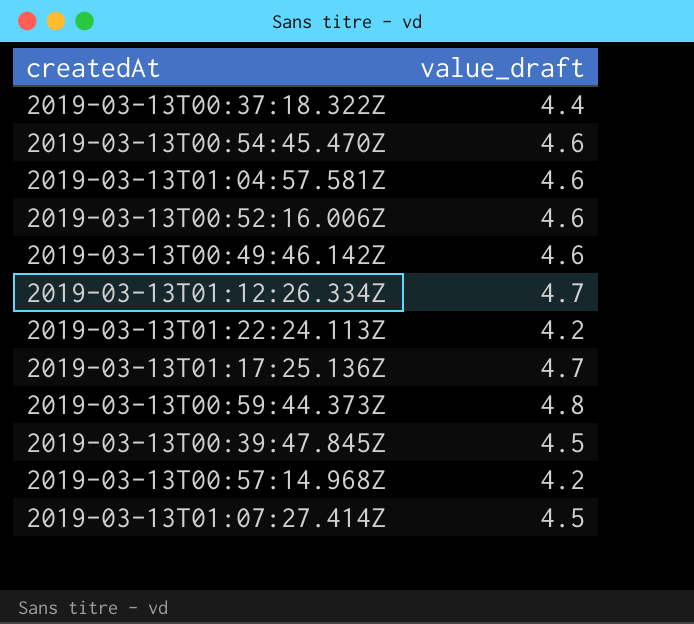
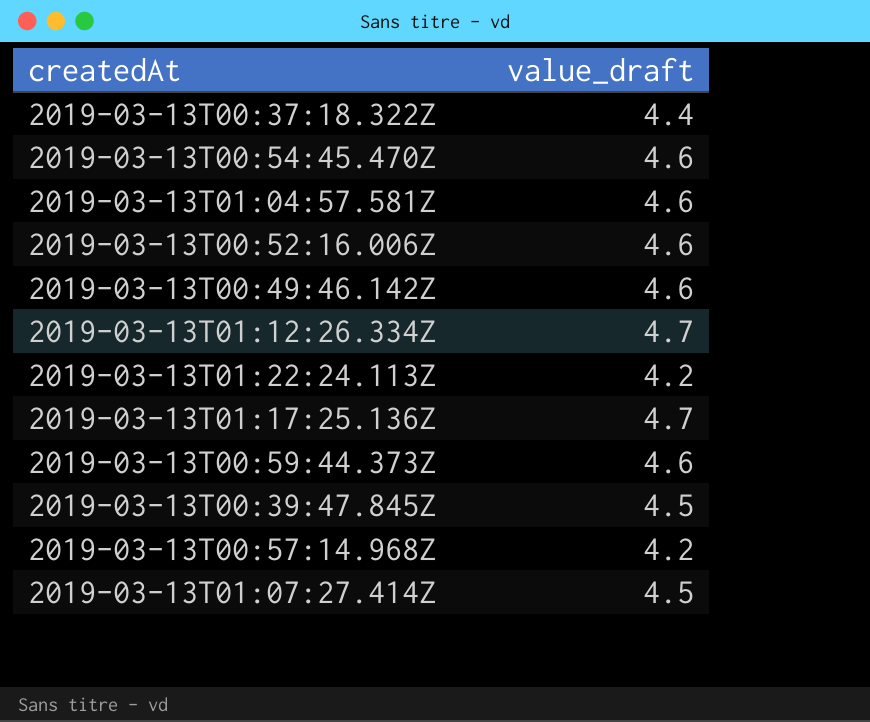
2019-03-13T00:59:44.373Z | value_draft: 4.8 -> 4.6

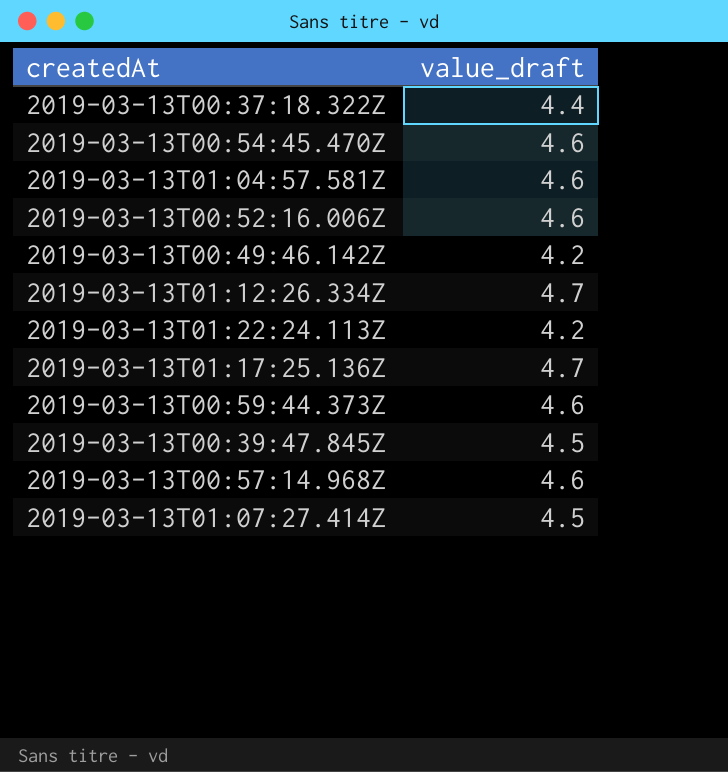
2019-03-13T00:49:46.142Z | value_draft: 4.6 -> 4.2
2019-03-13T00:57:14.968Z | value_draft: 4.2 -> 4.6

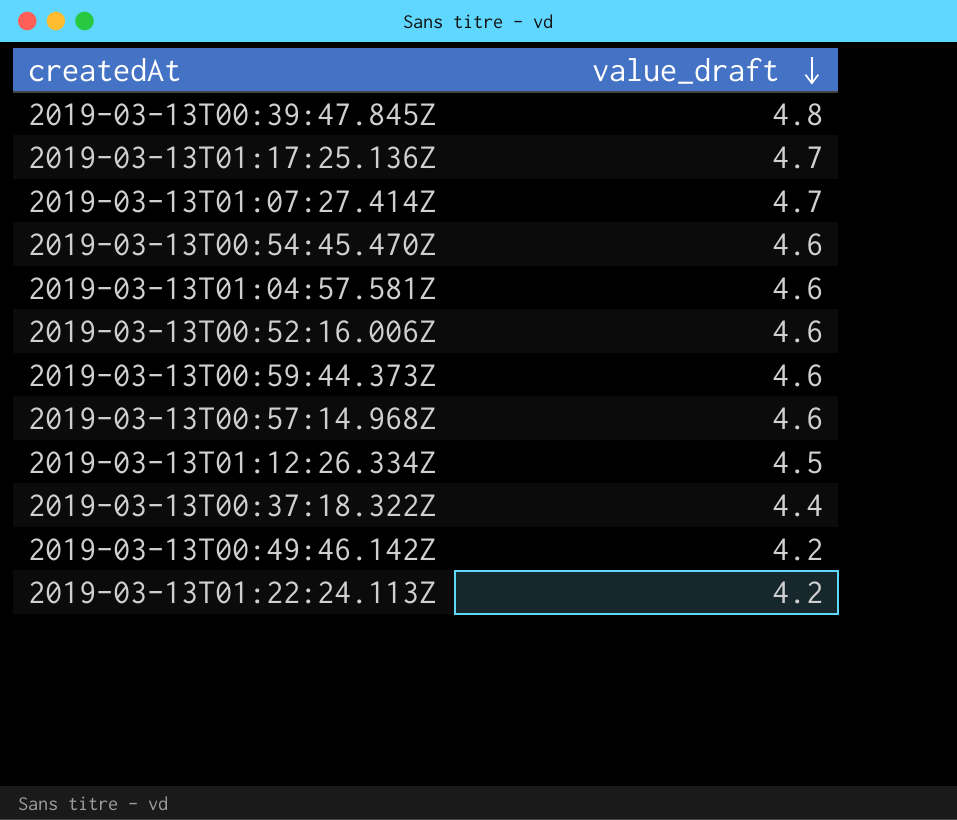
row order: none -> value_draft descending
2019-03-13T00:39:47.845Z | value_draft: 4.5 -> 4.8
2019-03-13T01:07:27.414Z | value_draft: 4.5 -> 4.7
2019-03-13T01:12:26.334Z | value_draft: 4.7 -> 4.5

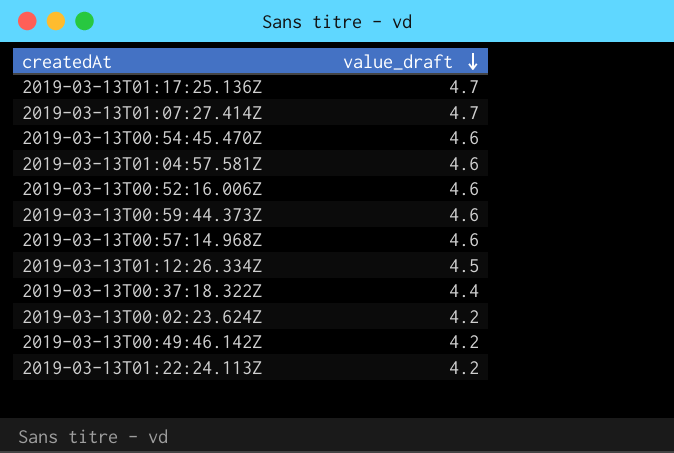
row 2019-03-13T00:39:47.845Z: 4.8 -> none
row 2019-03-13T00:02:23.624Z: none -> 4.2

